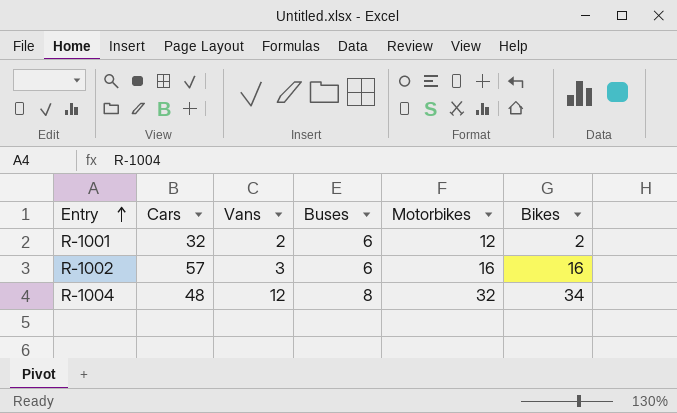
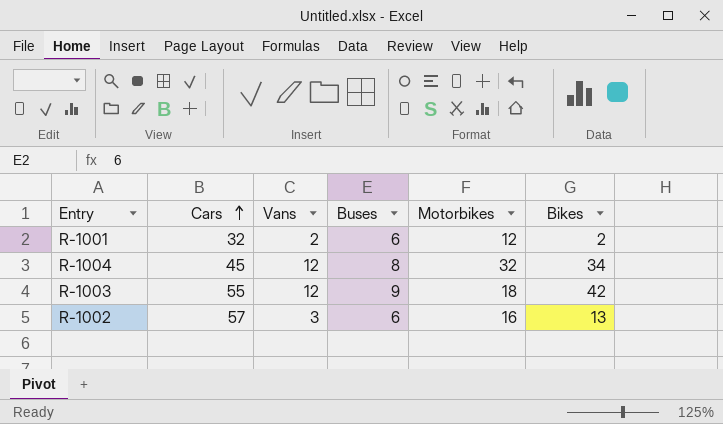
row order: Entry ascending -> Cars ascending
R-1004 | Cars: 48 -> 45
row R-1003: none -> 55 | 12 | 9 | 18 | 42
R-1002 | Bikes: 16 -> 13

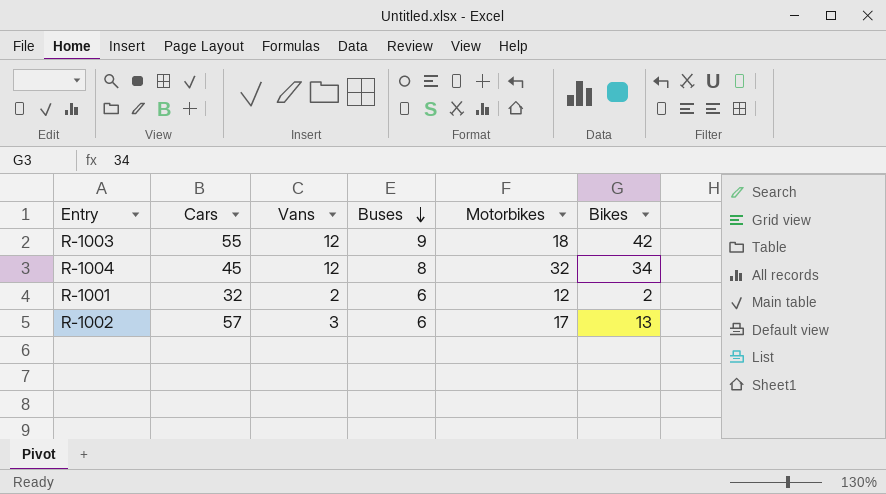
row order: Cars ascending -> Buses descending
R-1002 | Motorbikes: 16 -> 17

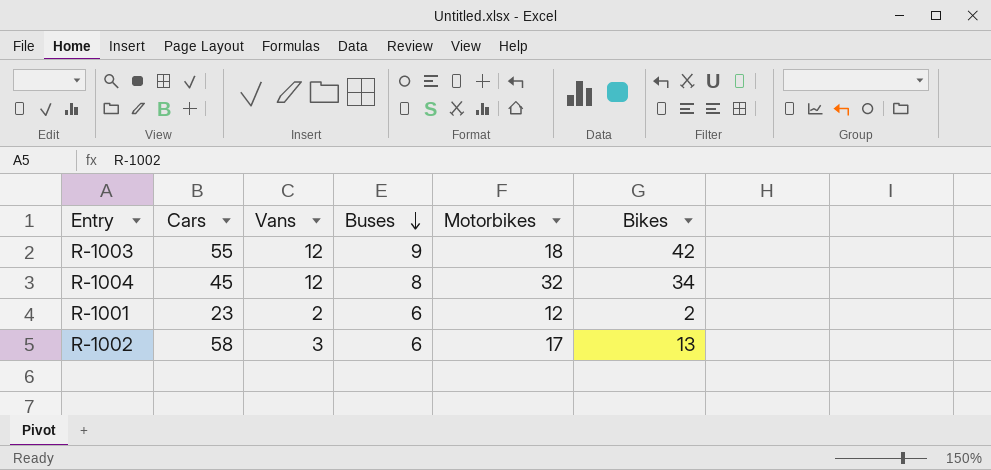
R-1001 | Cars: 32 -> 23
R-1002 | Cars: 57 -> 58

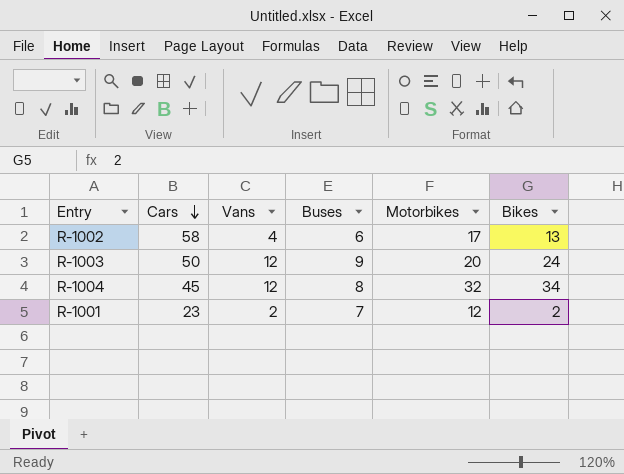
row order: Buses descending -> Cars descending
R-1002 | Vans: 3 -> 4
R-1003 | Cars: 55 -> 50
R-1003 | Motorbikes: 18 -> 20
R-1003 | Bikes: 42 -> 24
R-1001 | Buses: 6 -> 7

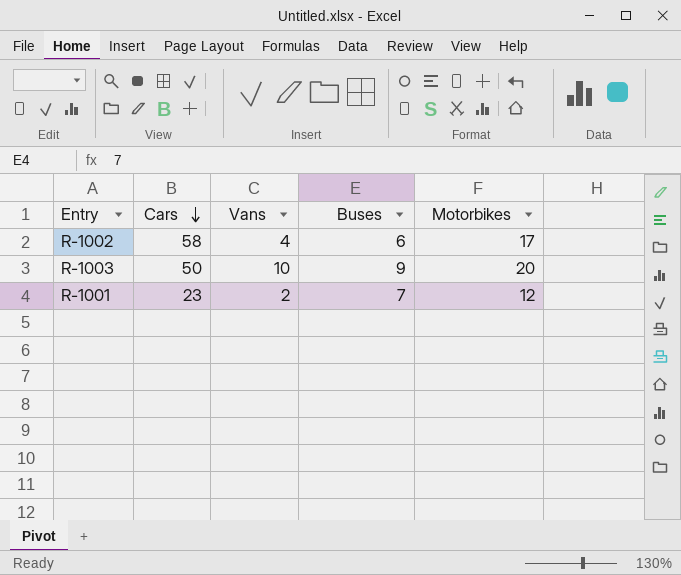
column Bikes | position: 6 -> none
row R-1004: 45 | 12 | 8 | 32 | 34 -> none
R-1003 | Vans: 12 -> 10

